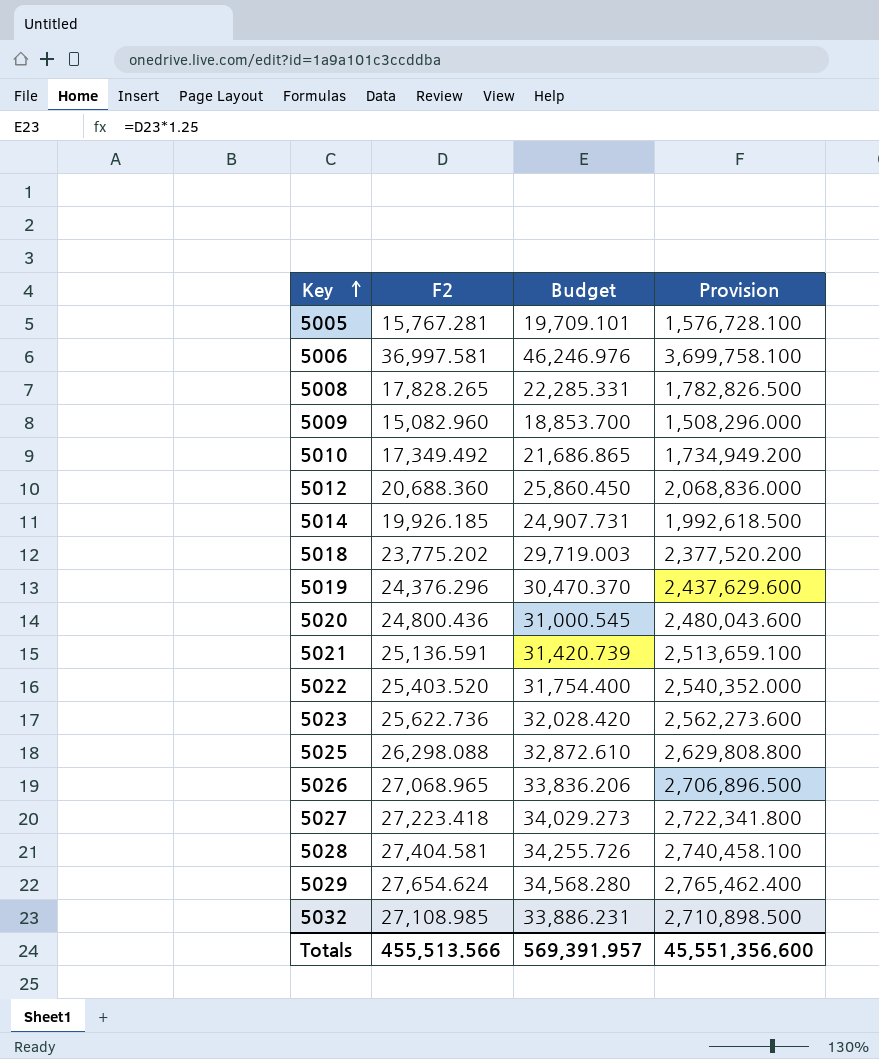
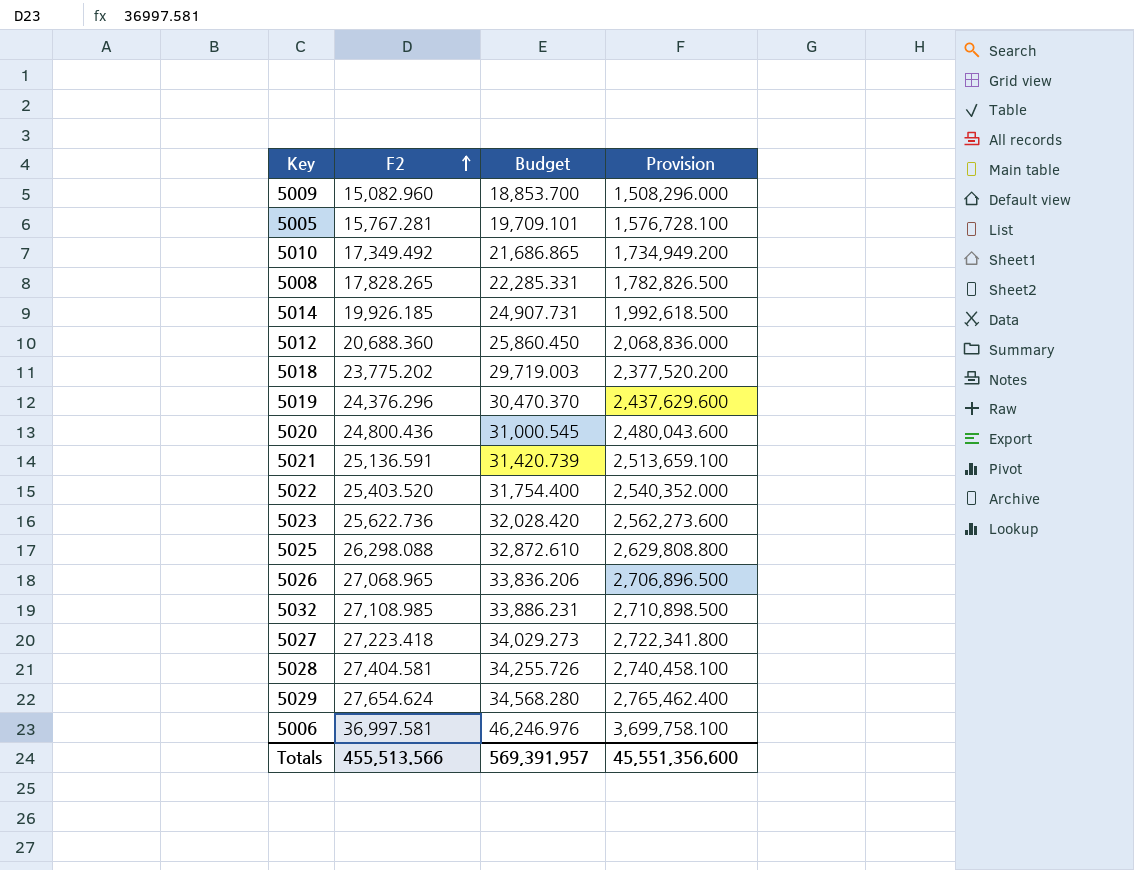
row order: Key ascending -> F2 ascending

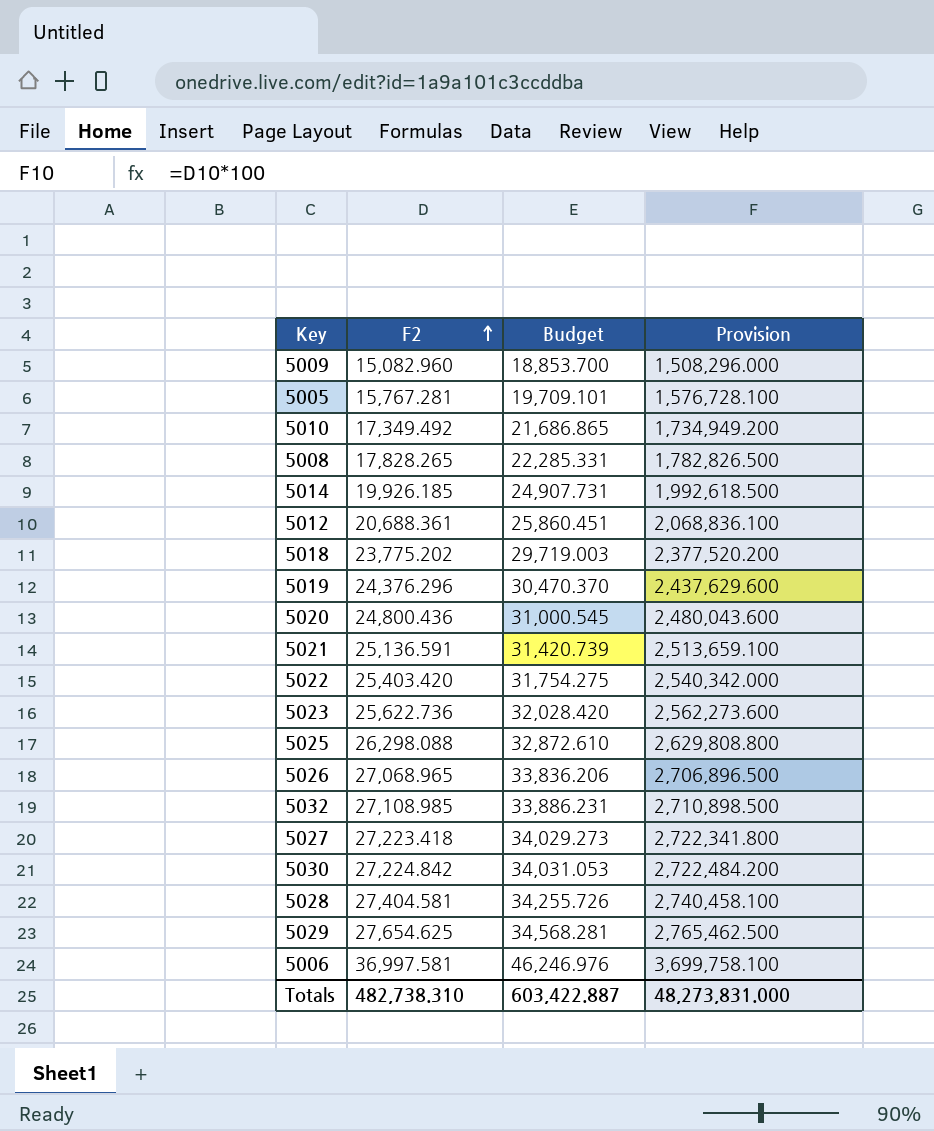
5012 | F2: 20,688.360 -> 20,688.361
5012 | Budget: 25,860.450 -> 25,860.451
5012 | Provision: 2,068,836.000 -> 2,068,836.100
5022 | F2: 25,403.520 -> 25,403.420
5022 | Budget: 31,754.400 -> 31,754.275
5022 | Provision: 2,540,352.000 -> 2,540,342.000
row 5030: none -> 27,224.842 | 34,031.053 | 2,722,484.200
5029 | F2: 27,654.624 -> 27,654.625
5029 | Budget: 34,568.280 -> 34,568.281
5029 | Provision: 2,765,462.400 -> 2,765,462.500
Totals | F2: 455,513.566 -> 482,738.310
Totals | Budget: 569,391.957 -> 603,422.887
Totals | Provision: 45,551,356.600 -> 48,273,831.000

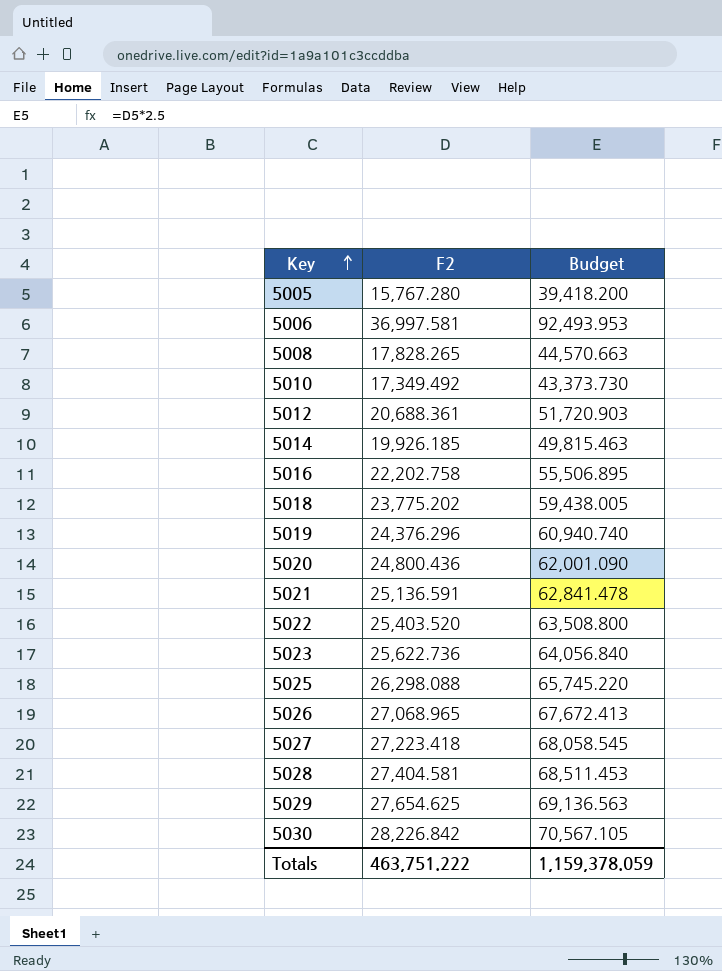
row order: F2 ascending -> Key ascending
column Provision | formula: [F2] * 100 -> none
column Budget | formula: [F2] * 1.25 -> [F2] * 2.5
row 5009: 15,082.960 | 18,853.700 | 1,508,296.000 -> none
row 5032: 27,108.985 | 33,886.231 | 2,710,898.500 -> none
5005 | F2: 15,767.281 -> 15,767.280
row 5016: none -> 22,202.758 | 55,506.895
5022 | F2: 25,403.420 -> 25,403.520
5030 | F2: 27,224.842 -> 28,226.842
Totals | F2: 482,738.310 -> 463,751.222
Totals | Budget: 603,422.887 -> 1,159,378.059

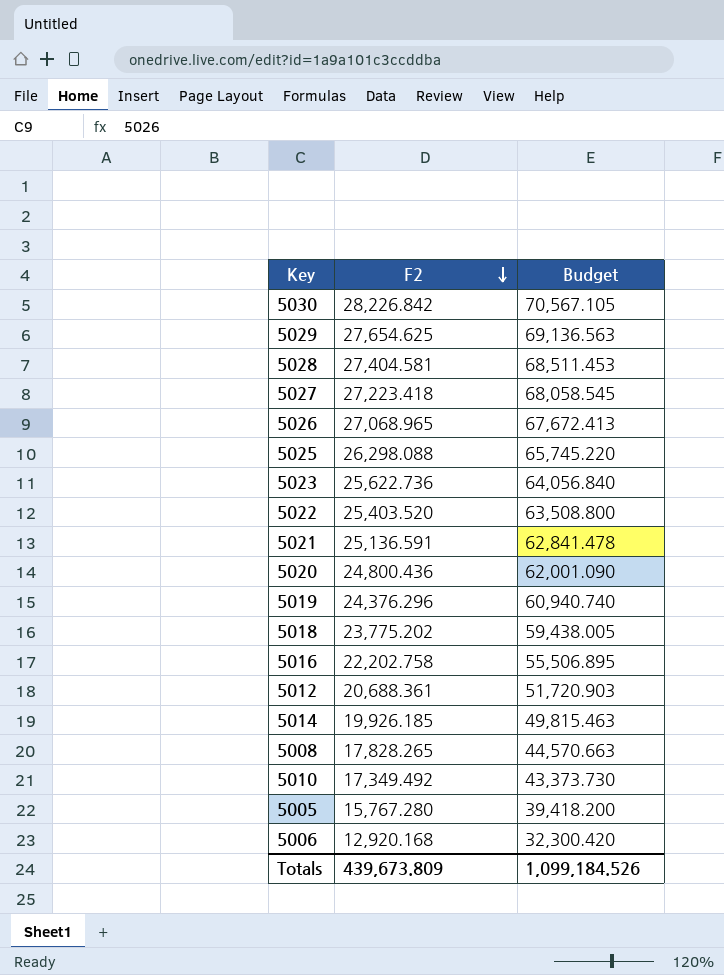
row order: Key ascending -> F2 descending
5006 | F2: 36,997.581 -> 12,920.168
5006 | Budget: 92,493.953 -> 32,300.420
Totals | F2: 463,751.222 -> 439,673.809
Totals | Budget: 1,159,378.059 -> 1,099,184.526

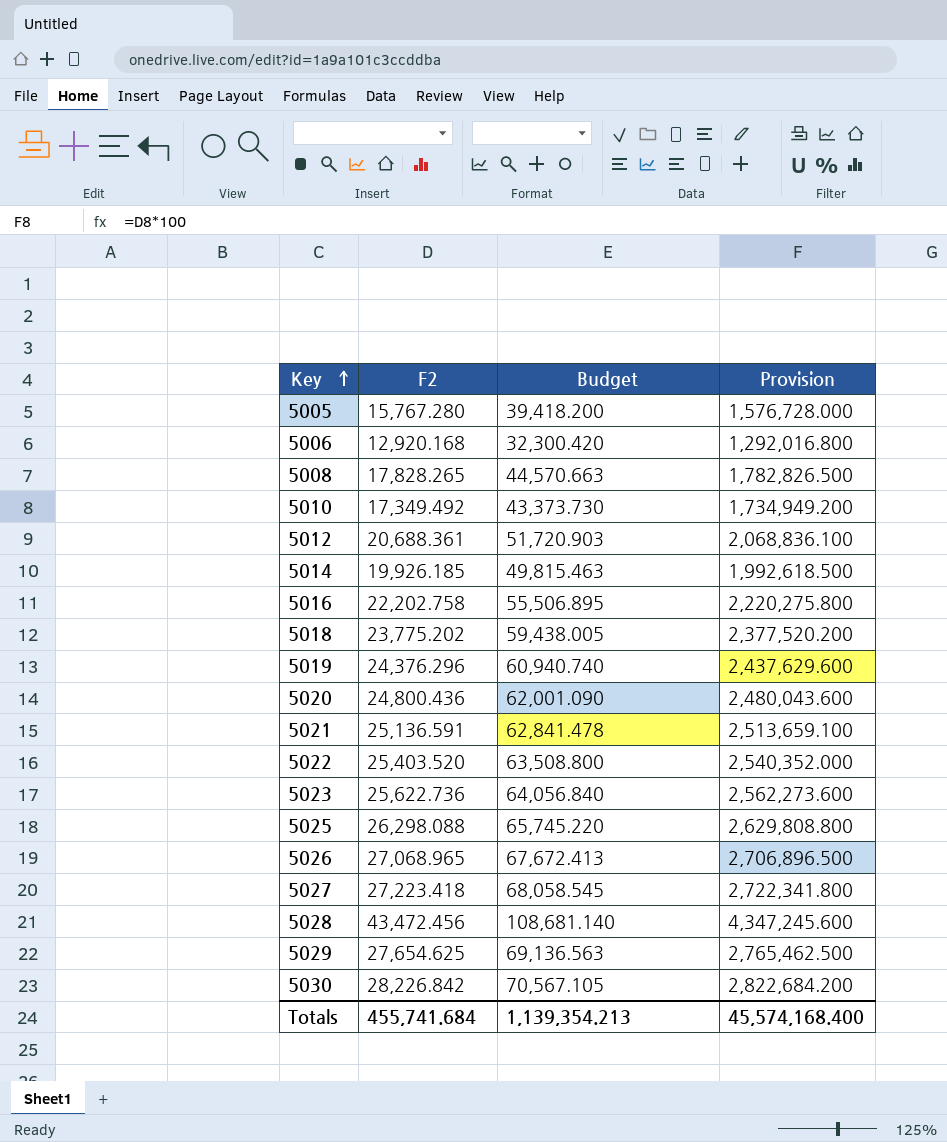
row order: F2 descending -> Key ascending
column Provision | formula: none -> [F2] * 100
5028 | F2: 27,404.581 -> 43,472.456
5028 | Budget: 68,511.453 -> 108,681.140
Totals | F2: 439,673.809 -> 455,741.684
Totals | Budget: 1,099,184.526 -> 1,139,354.213

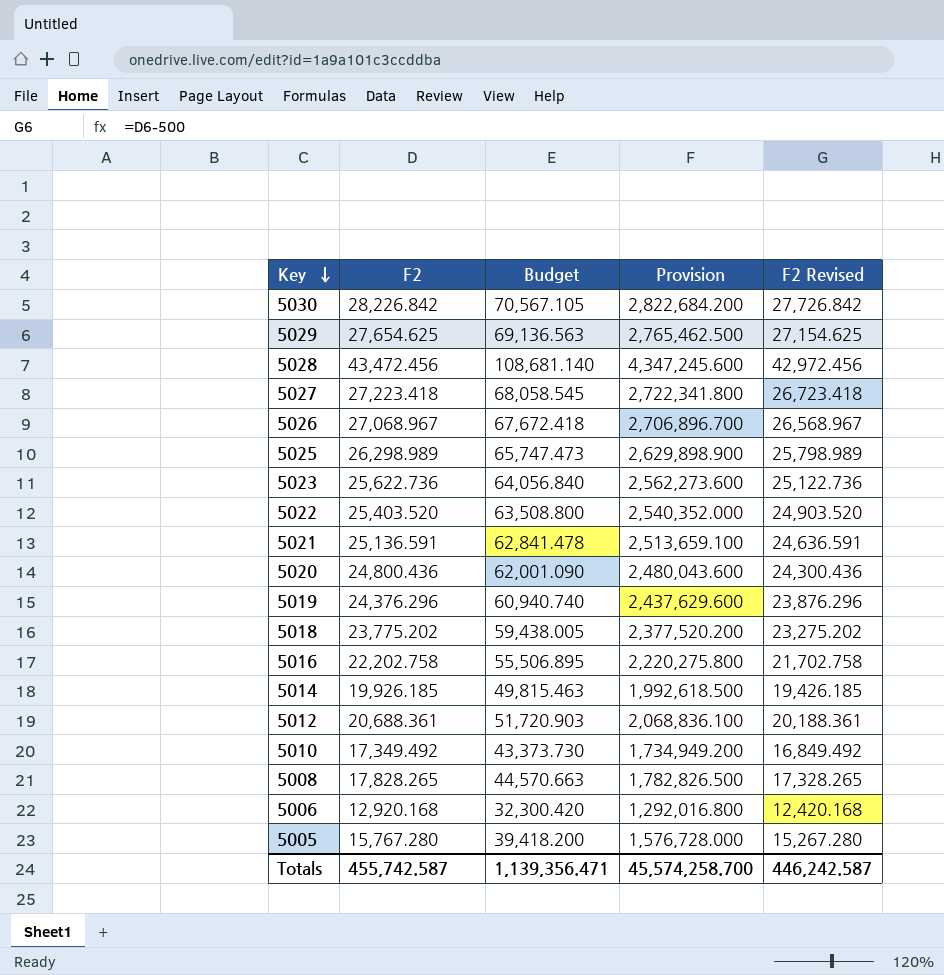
row order: Key ascending -> Key descending
column F2 Revised | formula: none -> [F2] - 500
5026 | F2: 27,068.965 -> 27,068.967
5026 | Budget: 67,672.413 -> 67,672.418
5026 | Provision: 2,706,896.500 -> 2,706,896.700
5025 | F2: 26,298.088 -> 26,298.989
5025 | Budget: 65,745.220 -> 65,747.473
5025 | Provision: 2,629,808.800 -> 2,629,898.900
Totals | F2: 455,741.684 -> 455,742.587
Totals | Budget: 1,139,354.213 -> 1,139,356.471
Totals | Provision: 45,574,168.400 -> 45,574,258.700

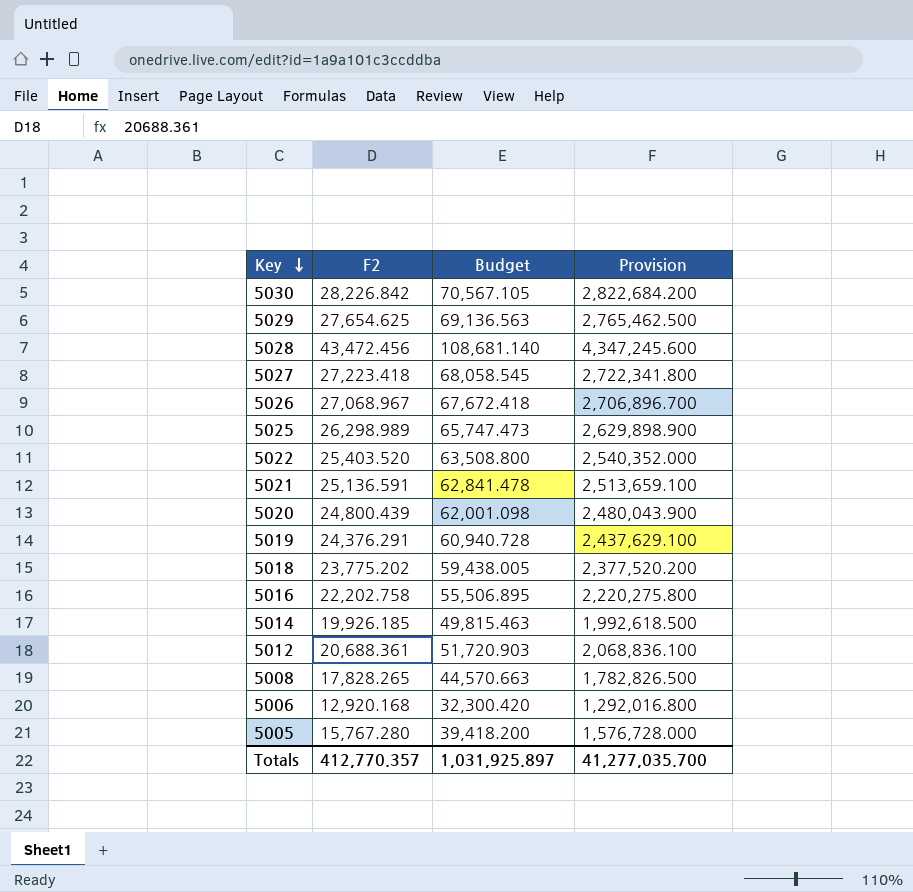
column F2 Revised | formula: [F2] - 500 -> none
row 5023: 25,622.736 | 64,056.840 | 2,562,273.600 | 25,122.736 -> none
row 5010: 17,349.492 | 43,373.730 | 1,734,949.200 | 16,849.492 -> none
5020 | F2: 24,800.436 -> 24,800.439
5020 | Budget: 62,001.090 -> 62,001.098
5020 | Provision: 2,480,043.600 -> 2,480,043.900
5019 | F2: 24,376.296 -> 24,376.291
5019 | Budget: 60,940.740 -> 60,940.728
5019 | Provision: 2,437,629.600 -> 2,437,629.100
Totals | F2: 455,742.587 -> 412,770.357
Totals | Budget: 1,139,356.471 -> 1,031,925.897
Totals | Provision: 45,574,258.700 -> 41,277,035.700

